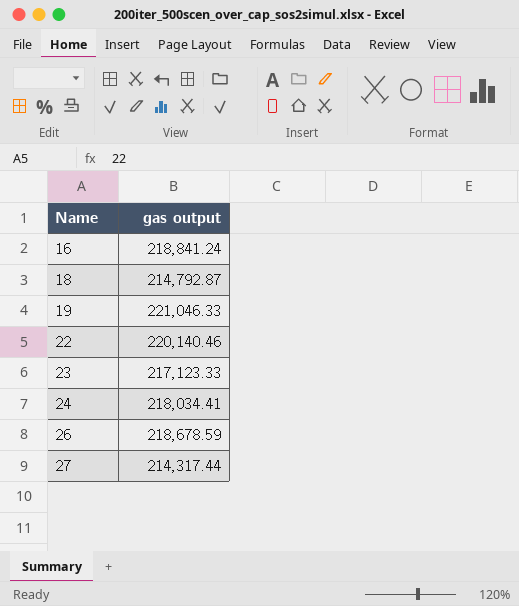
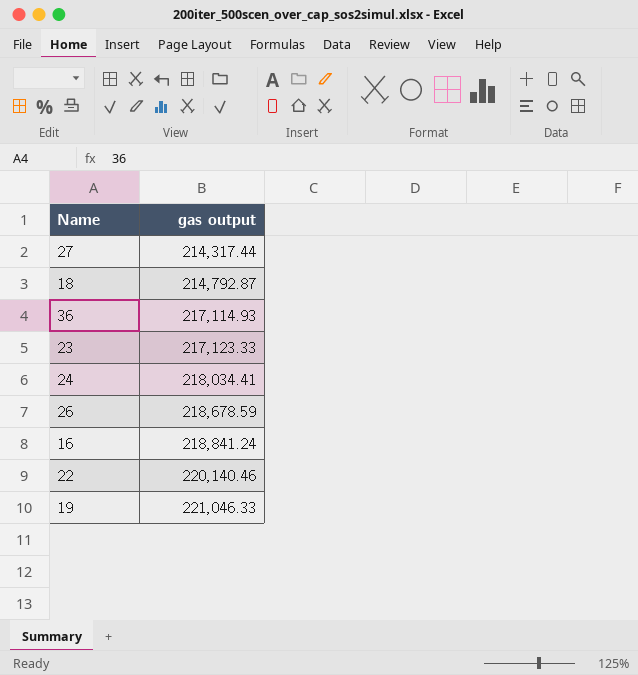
row order: Name ascending -> gas output ascending
row 36: none -> 217,114.93

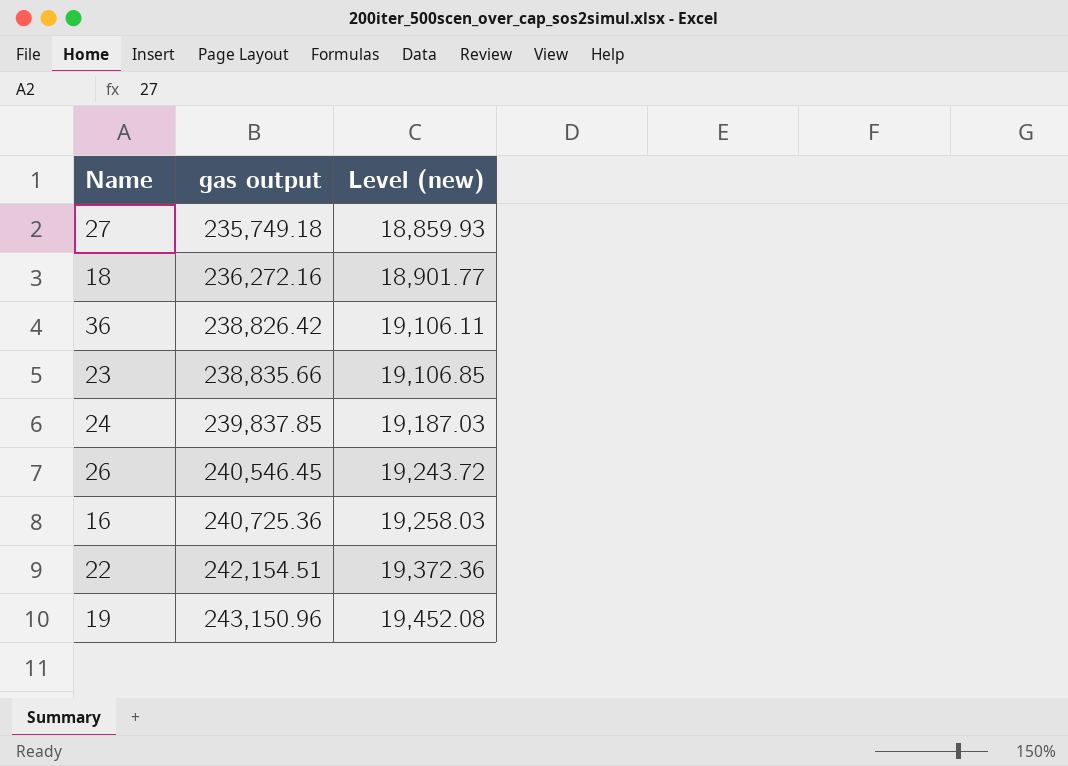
column Level (new) | formula: none -> [gas output] * 0.08
27 | gas output: 214,317.44 -> 235,749.18
18 | gas output: 214,792.87 -> 236,272.16
36 | gas output: 217,114.93 -> 238,826.42
23 | gas output: 217,123.33 -> 238,835.66
24 | gas output: 218,034.41 -> 239,837.85
26 | gas output: 218,678.59 -> 240,546.45
16 | gas output: 218,841.24 -> 240,725.36
22 | gas output: 220,140.46 -> 242,154.51
19 | gas output: 221,046.33 -> 243,150.96

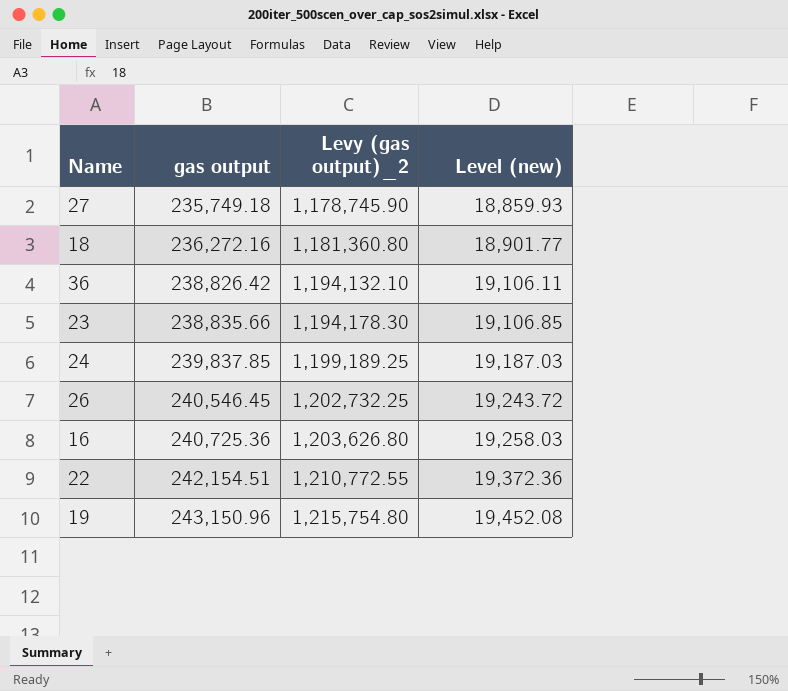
column Levy (gas output)_2 | formula: none -> [gas output] * 5

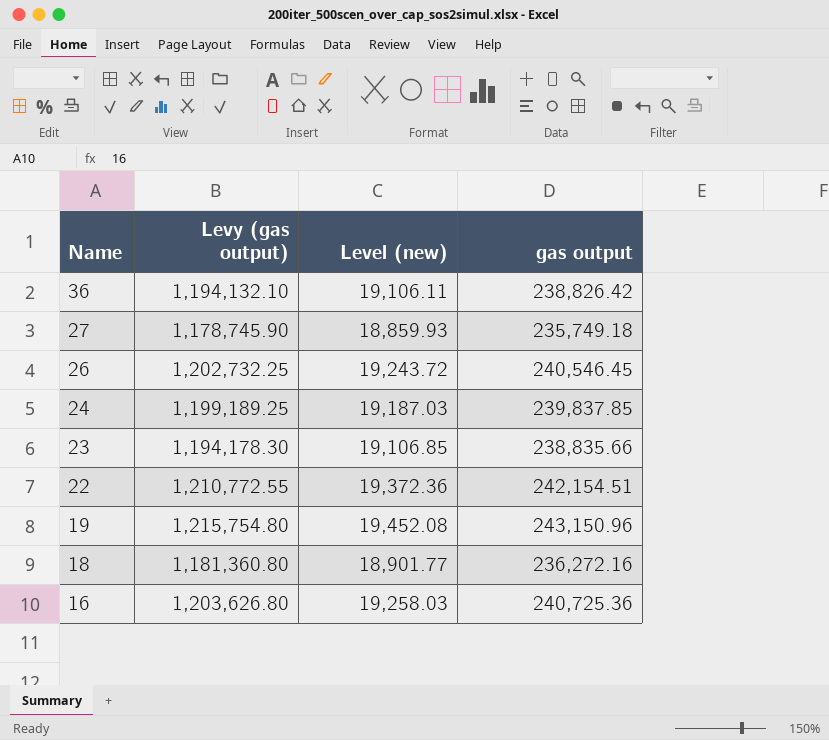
row order: gas output ascending -> Name descending
column name: Levy (gas output)_2 -> Levy (gas output)
column gas output | position: 2 -> 4

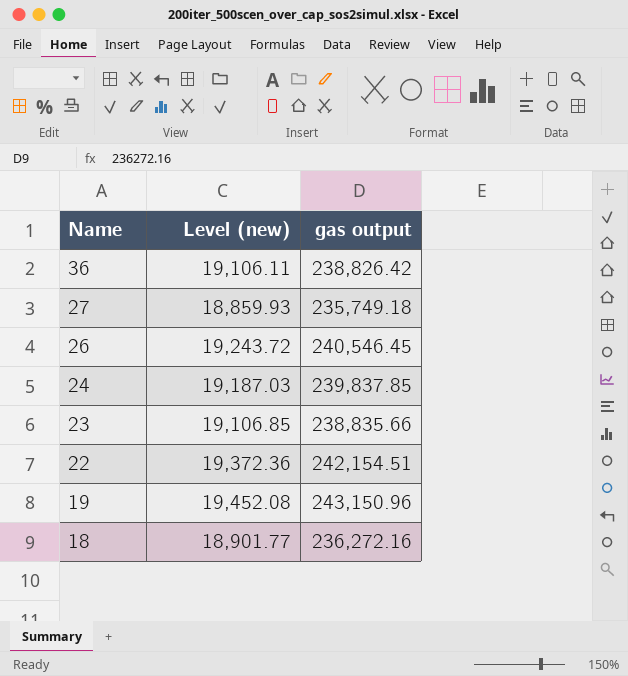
column Levy (gas output) | formula: [gas output] * 5 -> none
row 16: 1,203,626.80 | 19,258.03 | 240,725.36 -> none

